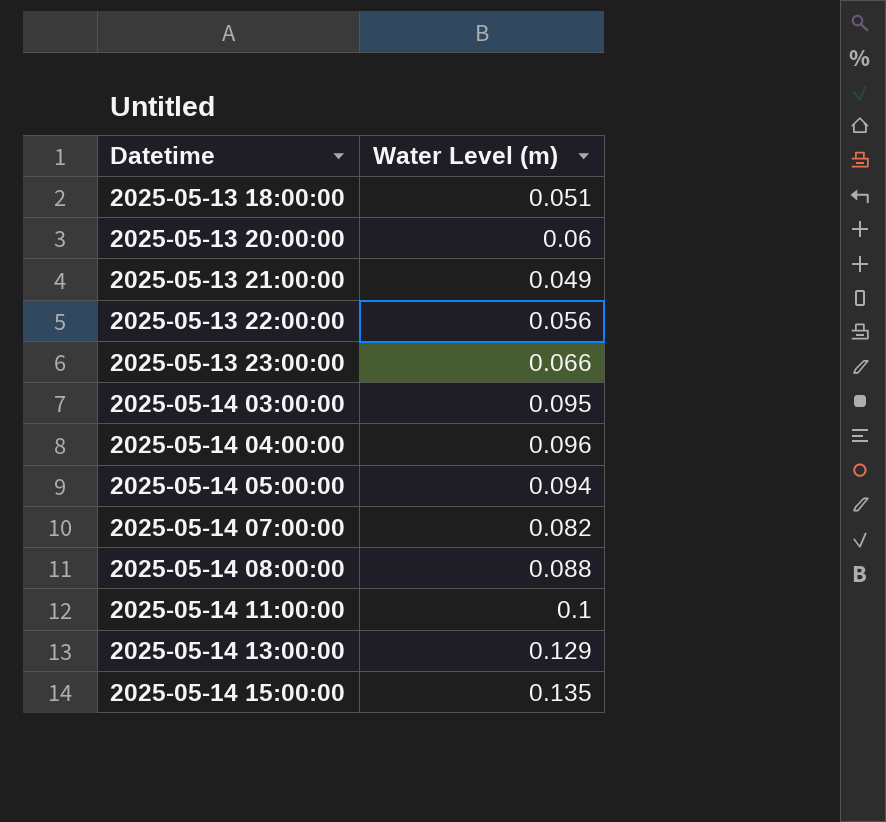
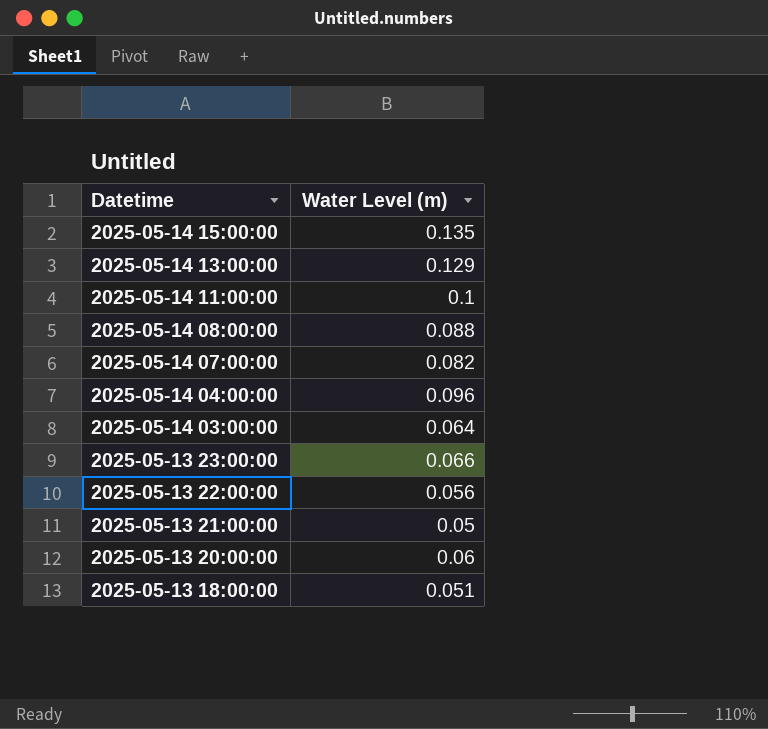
row order: Datetime ascending -> Datetime descending
row 2025-05-14 05:00:00: 0.094 -> none
2025-05-14 03:00:00 | Water Level (m): 0.095 -> 0.064
2025-05-13 21:00:00 | Water Level (m): 0.049 -> 0.05

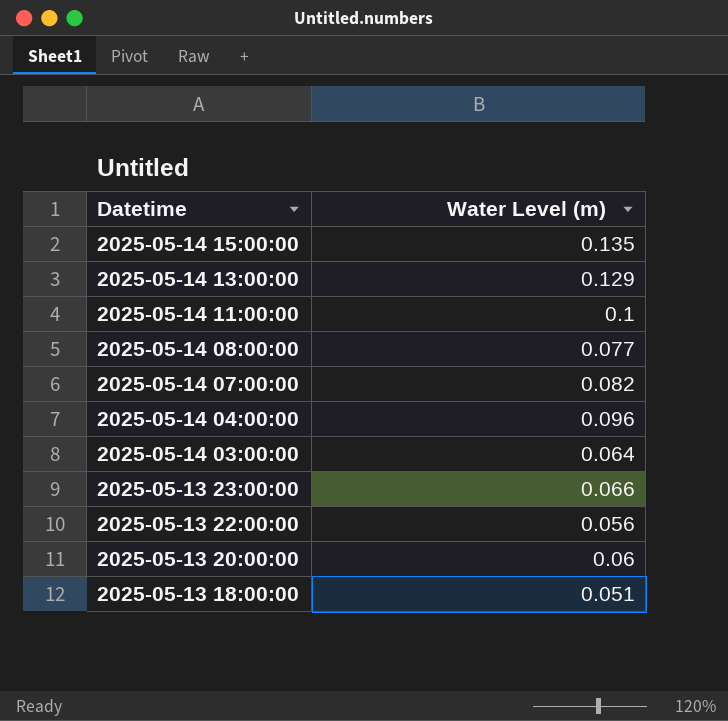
row 2025-05-13 21:00:00: 0.05 -> none
2025-05-14 08:00:00 | Water Level (m): 0.088 -> 0.077

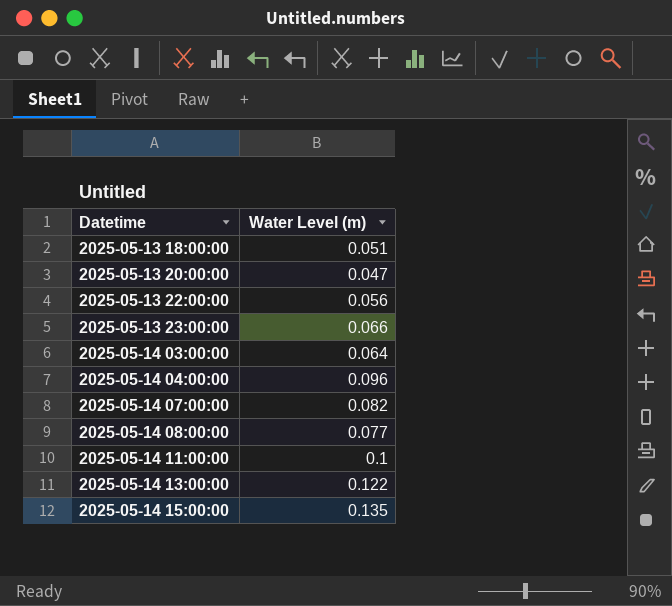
row order: Datetime descending -> Datetime ascending
2025-05-13 20:00:00 | Water Level (m): 0.06 -> 0.047
2025-05-14 13:00:00 | Water Level (m): 0.129 -> 0.122

